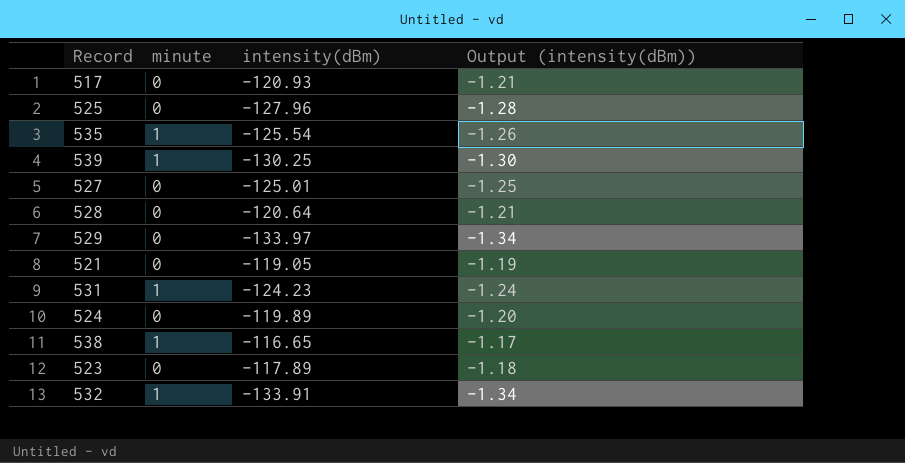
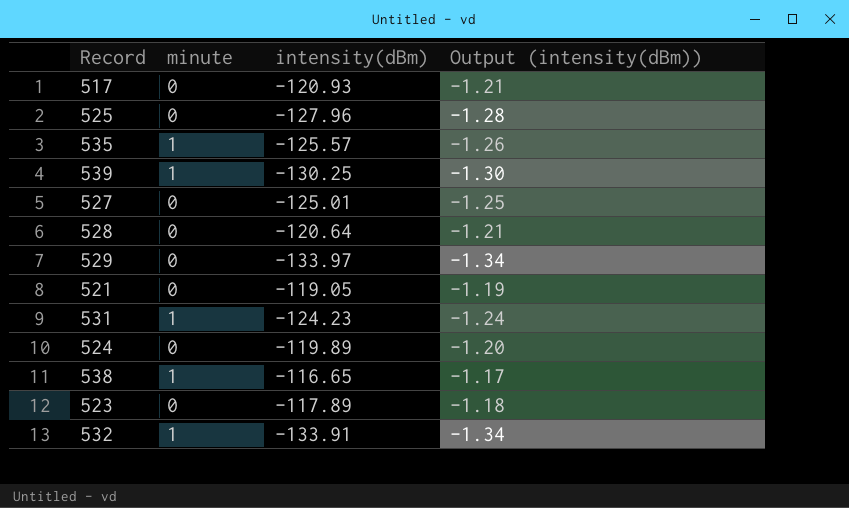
535 | intensity(dBm): -125.54 -> -125.57

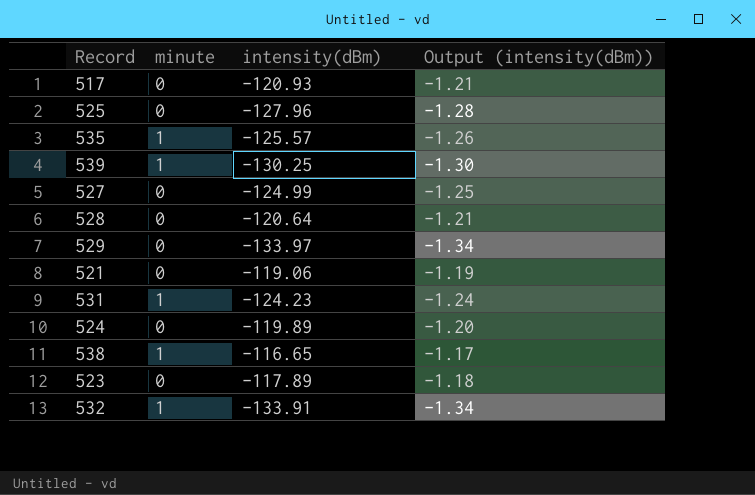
527 | intensity(dBm): -125.01 -> -124.99
521 | intensity(dBm): -119.05 -> -119.06

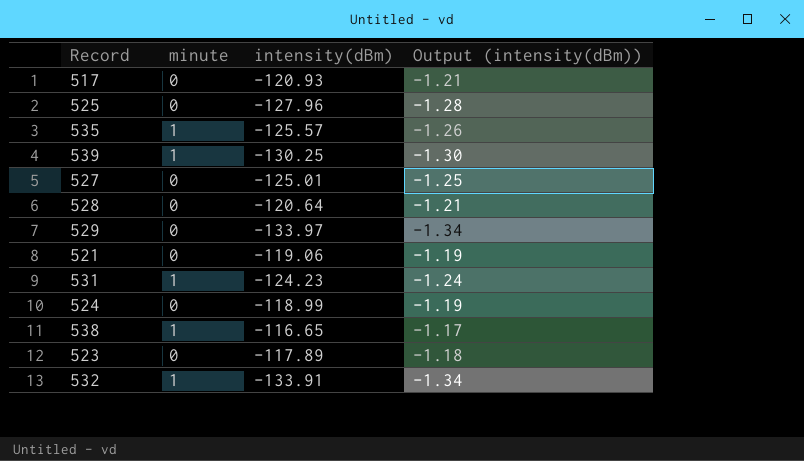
527 | intensity(dBm): -124.99 -> -125.01
524 | intensity(dBm): -119.89 -> -118.99
524 | Output (intensity(dBm)): -1.20 -> -1.19

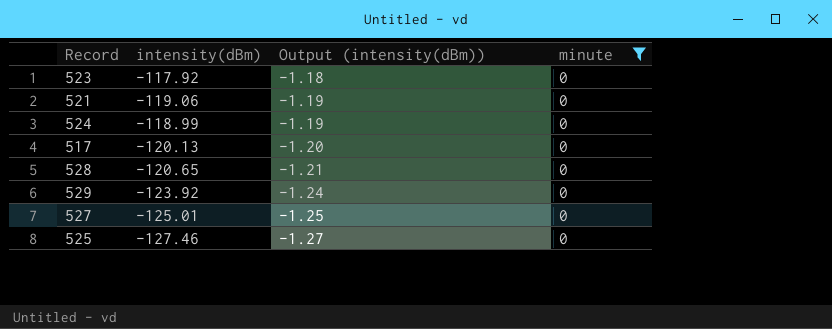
filter: none -> minute = 0
row order: none -> Output (intensity(dBm)) descending
column minute | position: 2 -> 4
523 | intensity(dBm): -117.89 -> -117.92
517 | intensity(dBm): -120.93 -> -120.13
517 | Output (intensity(dBm)): -1.21 -> -1.20
528 | intensity(dBm): -120.64 -> -120.65
529 | intensity(dBm): -133.97 -> -123.92
529 | Output (intensity(dBm)): -1.34 -> -1.24
525 | intensity(dBm): -127.96 -> -127.46
525 | Output (intensity(dBm)): -1.28 -> -1.27

